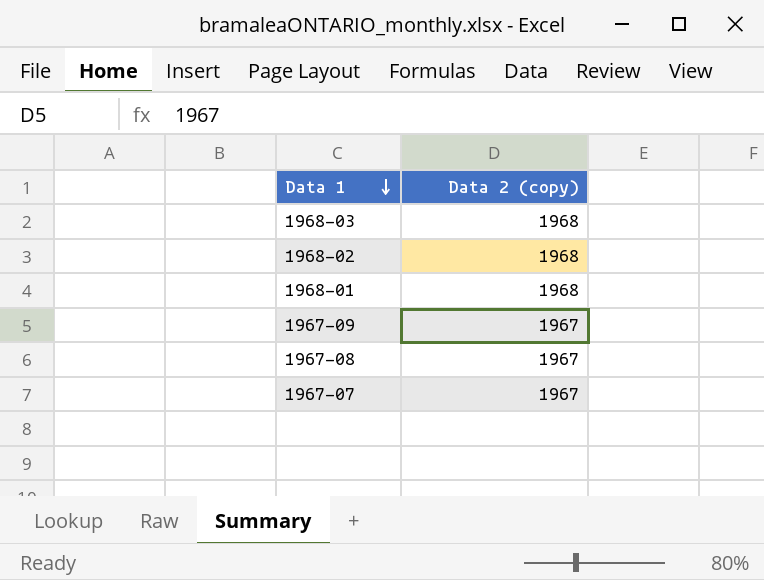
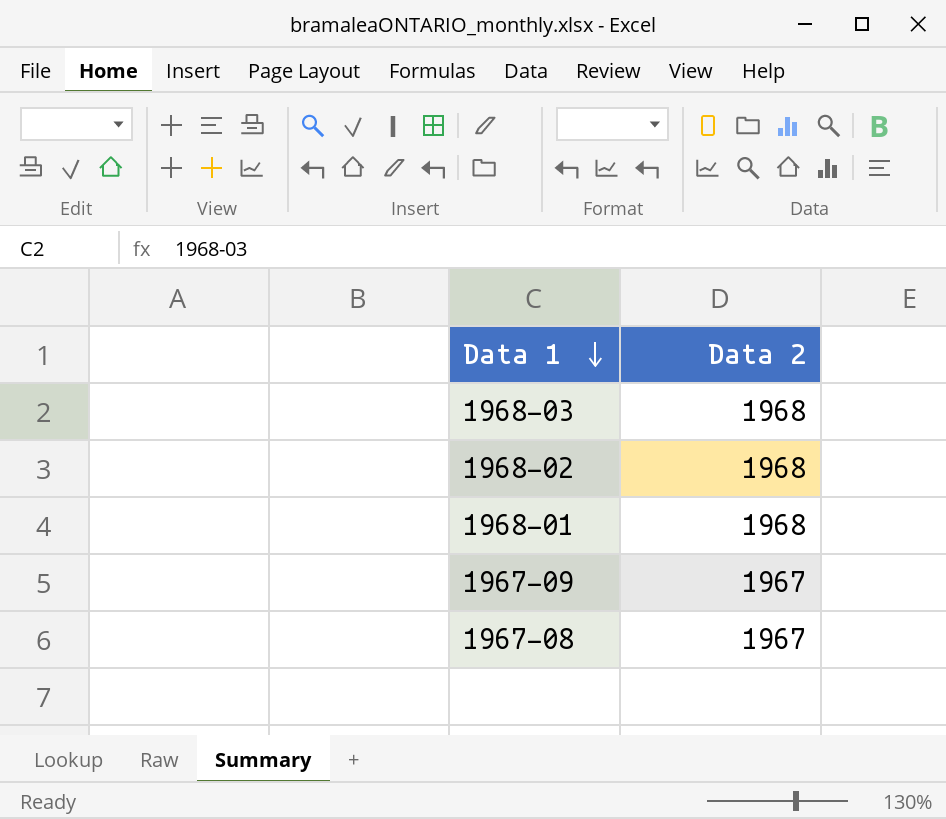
column name: Data 2 (copy) -> Data 2
row 1967-07: 1967 -> none

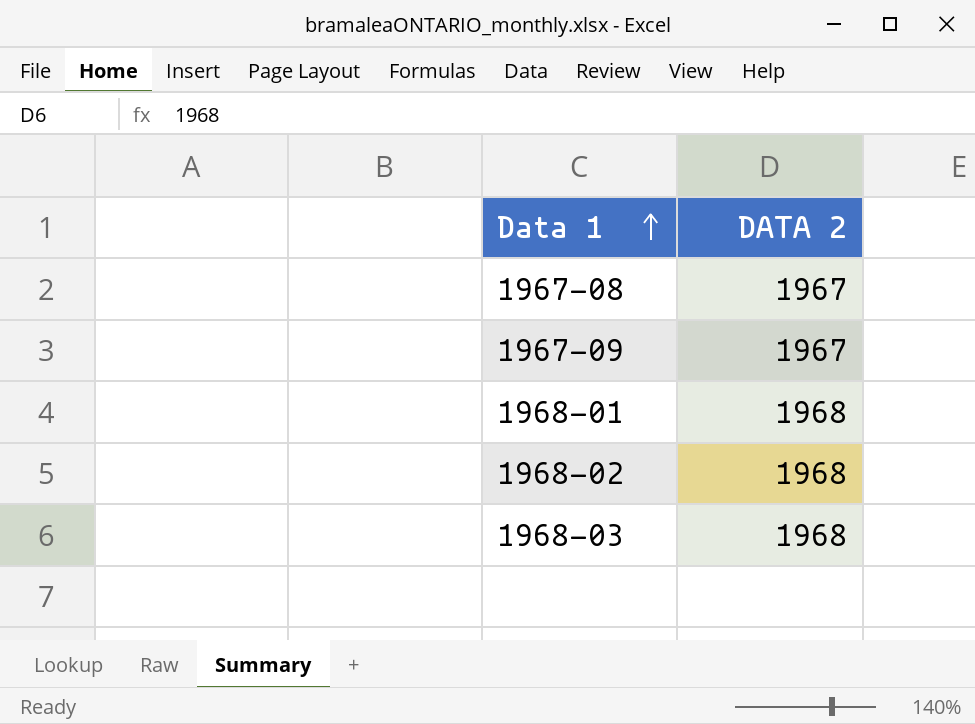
row order: Data 1 descending -> Data 1 ascending
column name: Data 2 -> DATA 2

